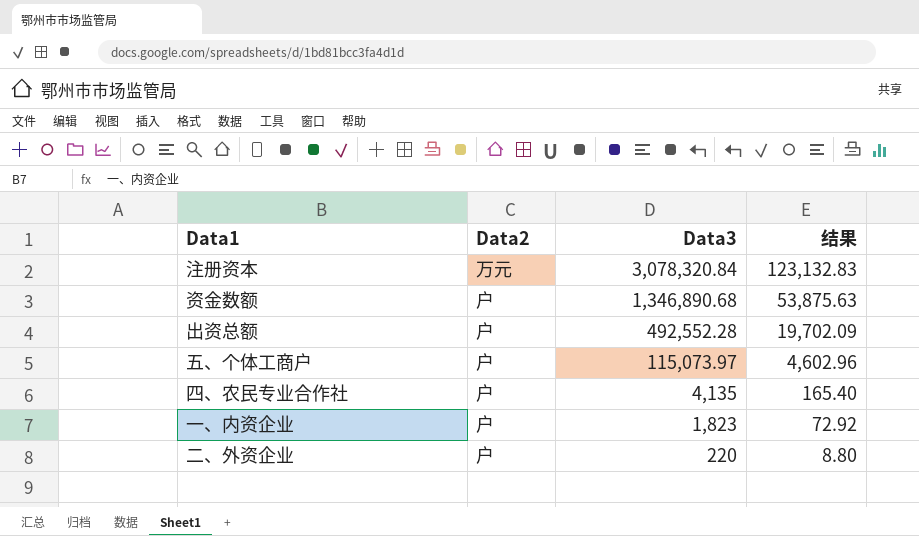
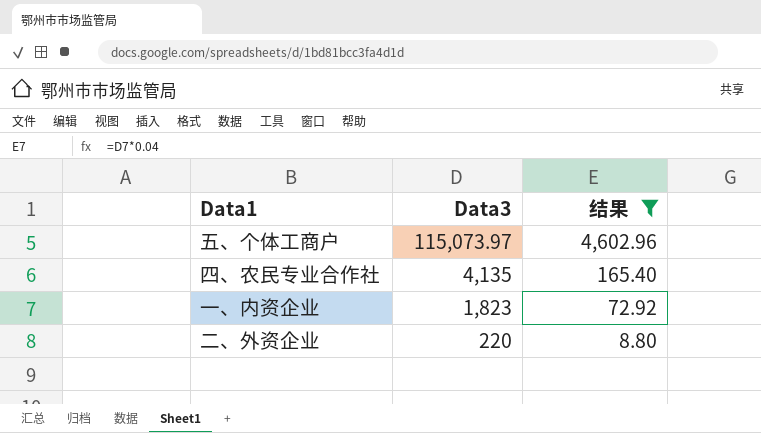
filter: none -> 结果 <= 4,602.96
column Data2 | position: 2 -> none

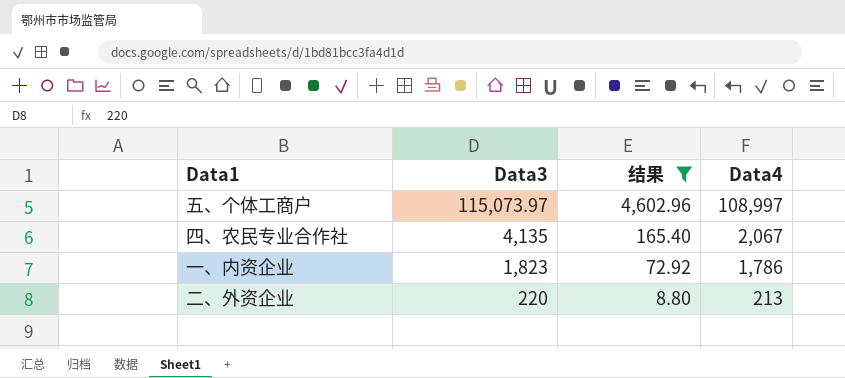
column Data4 | position: none -> 4

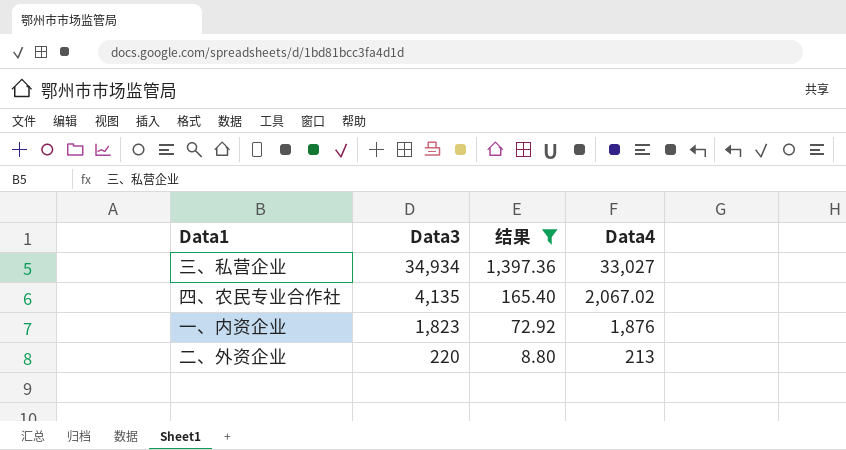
row 五、个体工商户: 115,073.97 | 4,602.96 | 108,997 -> none
row 三、私营企业: none -> 34,934 | 1,397.36 | 33,027
四、农民专业合作社 | Data4: 2,067 -> 2,067.02
一、内资企业 | Data4: 1,786 -> 1,876

